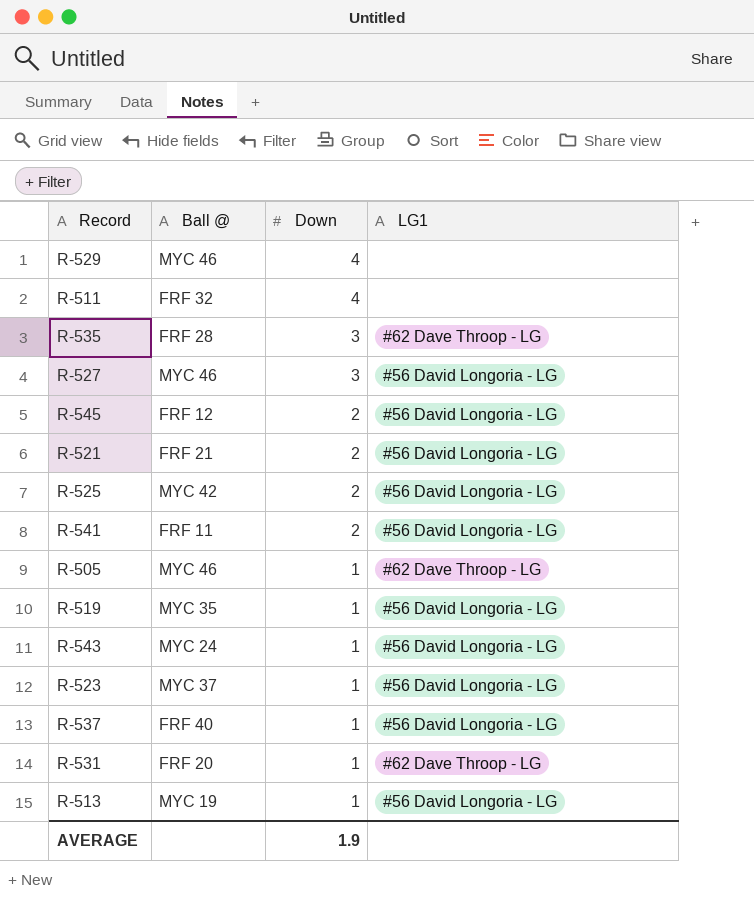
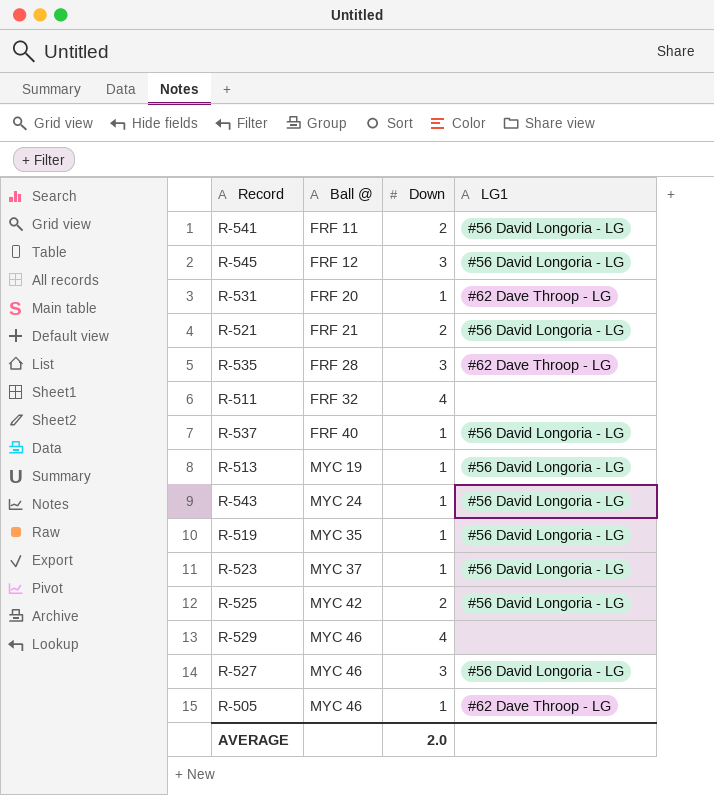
row order: Down descending -> Ball @ ascending
R-545 | Down: 2 -> 3
AVERAGE | Down: 1.9 -> 2.0

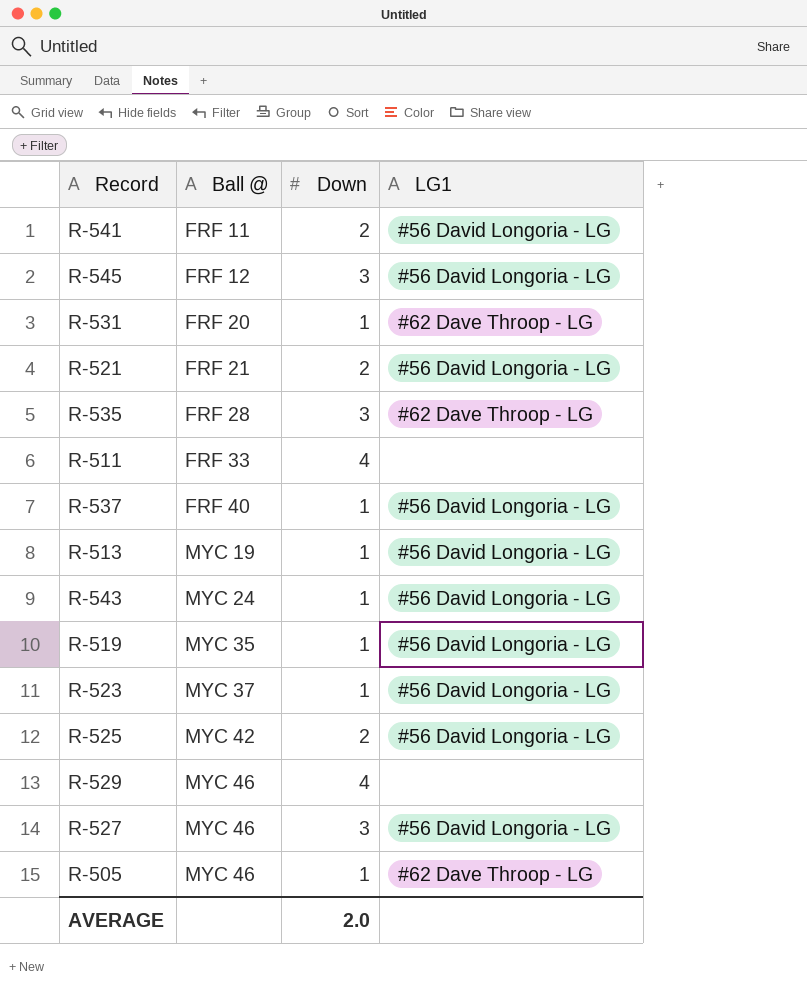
R-511 | Ball @: FRF 32 -> FRF 33

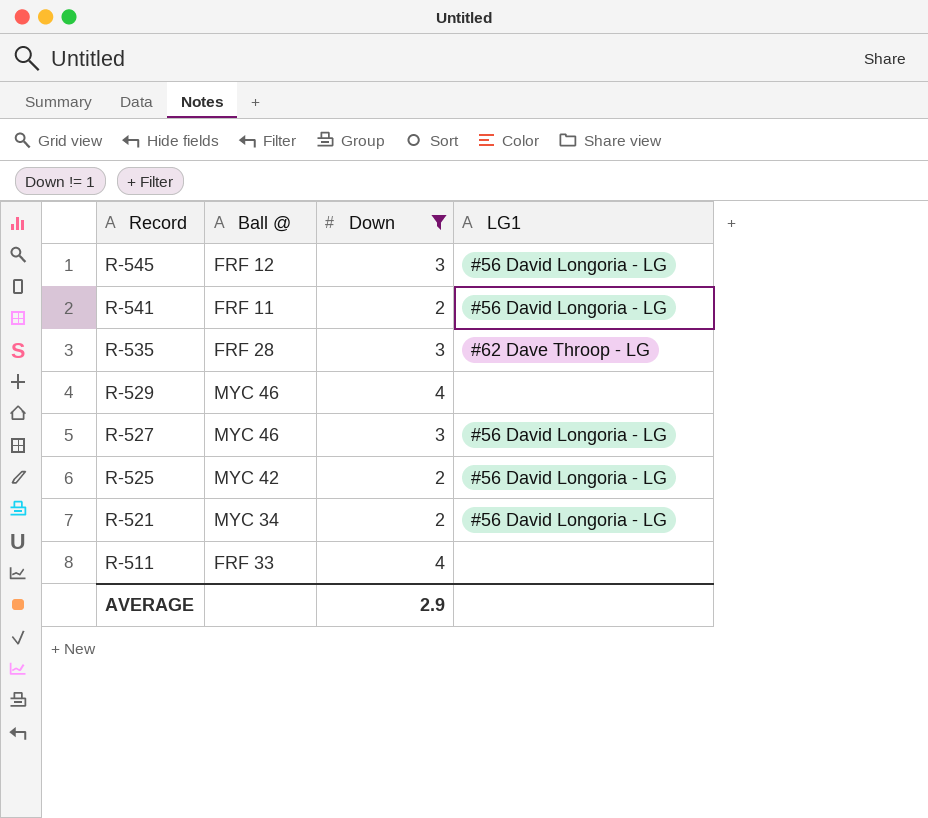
filter: none -> Down != 1
row order: Ball @ ascending -> Record descending
R-521 | Ball @: FRF 21 -> MYC 34
AVERAGE | Down: 2.0 -> 2.9

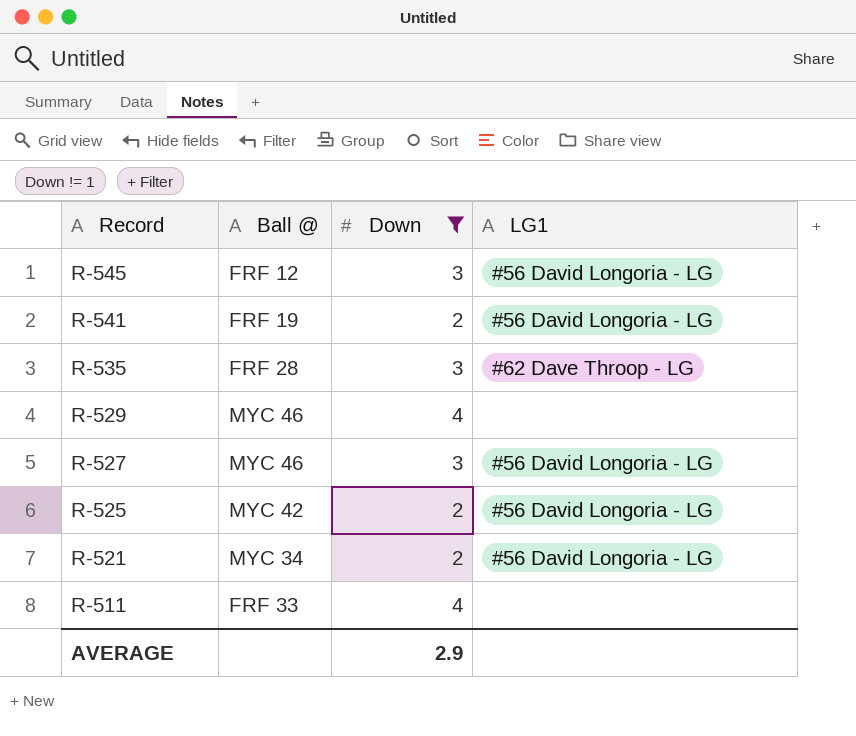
R-541 | Ball @: FRF 11 -> FRF 19

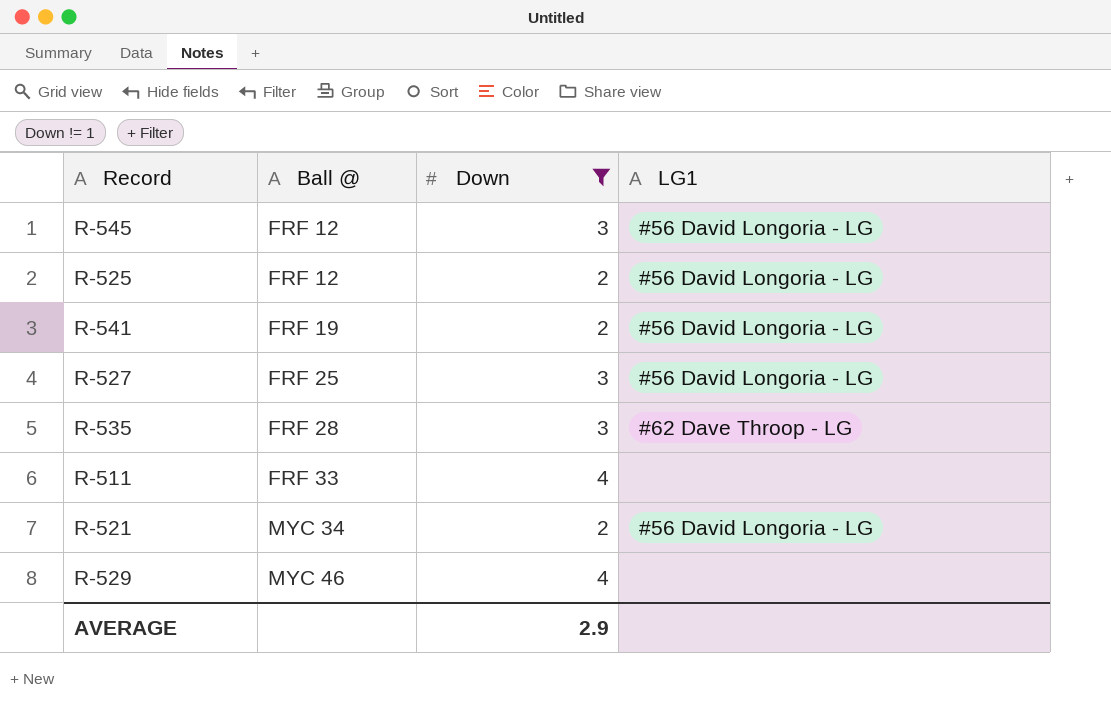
row order: Record descending -> Ball @ ascending
R-525 | Ball @: MYC 42 -> FRF 12
R-527 | Ball @: MYC 46 -> FRF 25

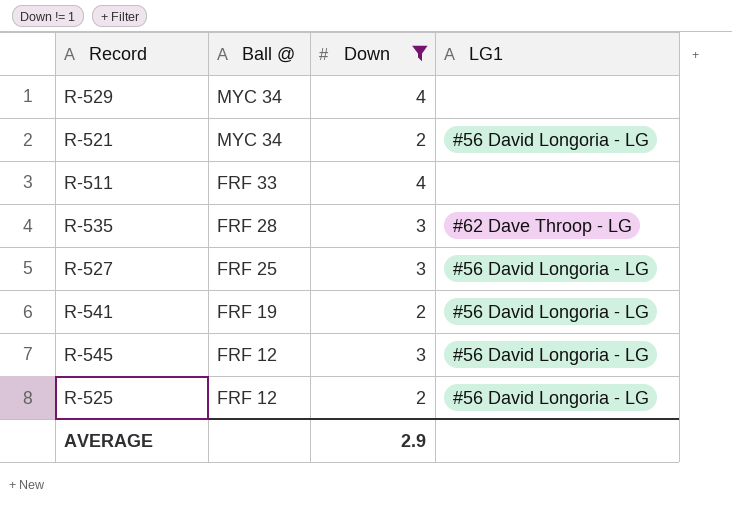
row order: Ball @ ascending -> Ball @ descending
R-529 | Ball @: MYC 46 -> MYC 34

